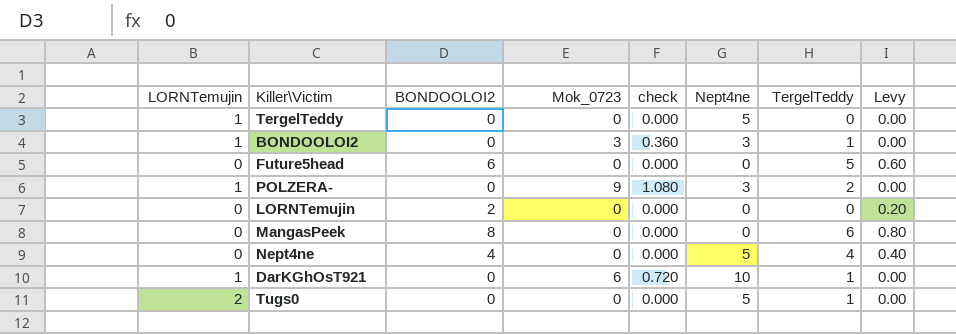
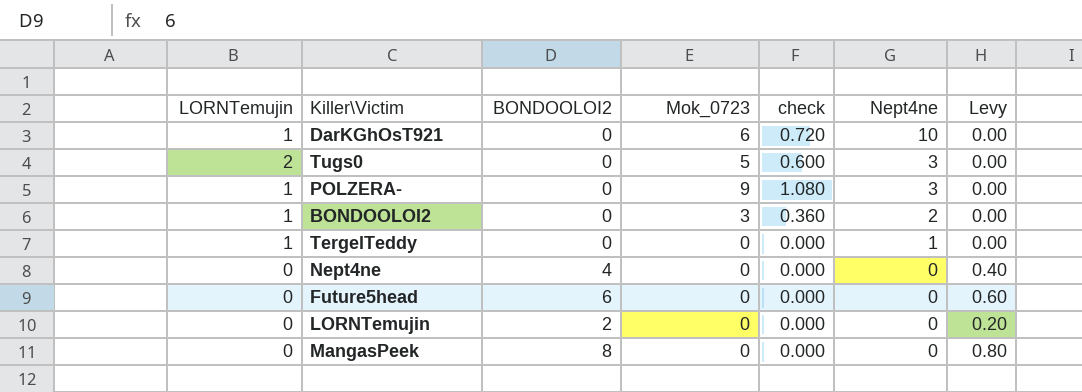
row order: none -> Nept4ne descending
column TergelTeddy | position: 7 -> none
Tugs0 | Mok_0723: 0 -> 5
Tugs0 | check: 0.000 -> 0.600
Tugs0 | Nept4ne: 5 -> 3
BONDOOLOI2 | Nept4ne: 3 -> 2
TergelTeddy | Nept4ne: 5 -> 1
Nept4ne | Nept4ne: 5 -> 0

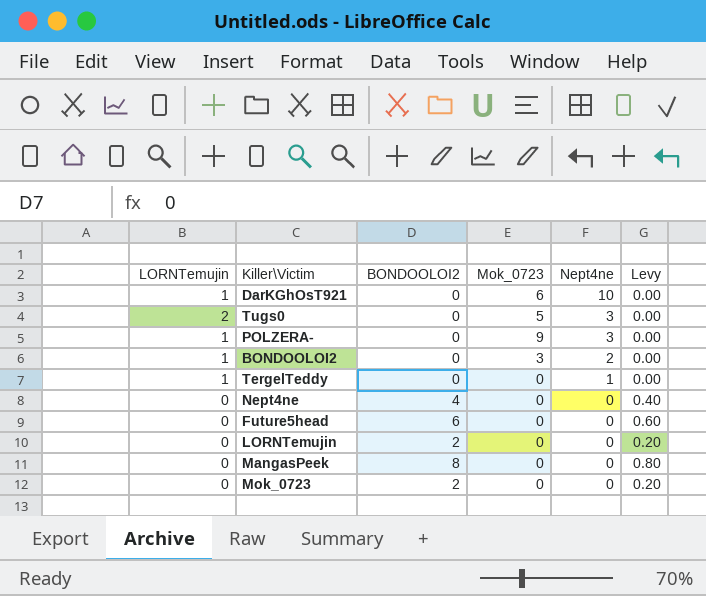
column check | formula: [Mok_0723] * 0.12 -> none
row Mok_0723: none -> 0 | 2 | 0 | 0 | 0.20

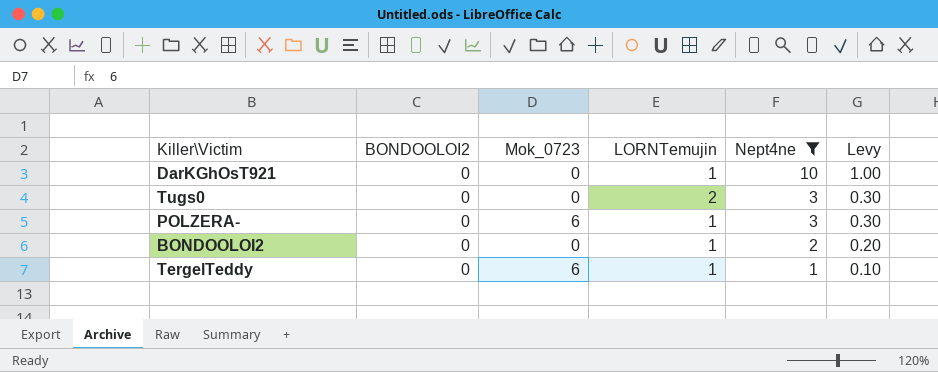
filter: none -> Nept4ne != 0
column LORNTemujin | position: 1 -> 4
column Levy | formula: [BONDOOLOI2] * 0.1 -> [Nept4ne] * 0.1
DarKGhOsT921 | Mok_0723: 6 -> 0
Tugs0 | Mok_0723: 5 -> 0
POLZERA- | Mok_0723: 9 -> 6
BONDOOLOI2 | Mok_0723: 3 -> 0
TergelTeddy | Mok_0723: 0 -> 6

